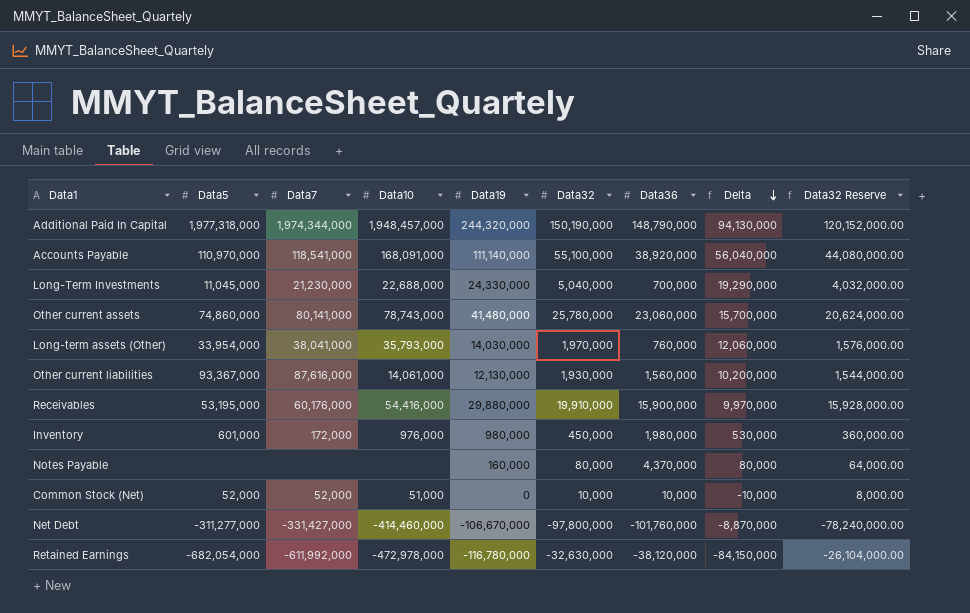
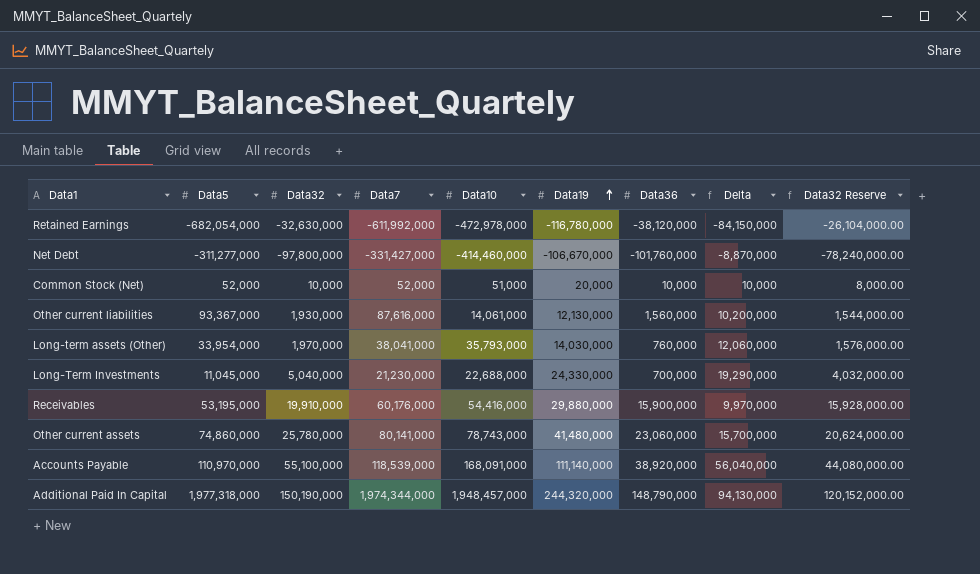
row order: Delta descending -> Data19 ascending
column Data32 | position: 6 -> 3
row Inventory: 601,000 | 172,000 | 976,000 | 980,000 | 450,000 | 1,980,000 | 530,000 | 360,000.00 -> none
row Notes Payable: none | none | none | 160,000 | 80,000 | 4,370,000 | 80,000 | 64,000.00 -> none
Common Stock (Net) | Data19: 0 -> 20,000
Common Stock (Net) | Delta: -10,000 -> 10,000
Accounts Payable | Data7: 118,541,000 -> 118,539,000

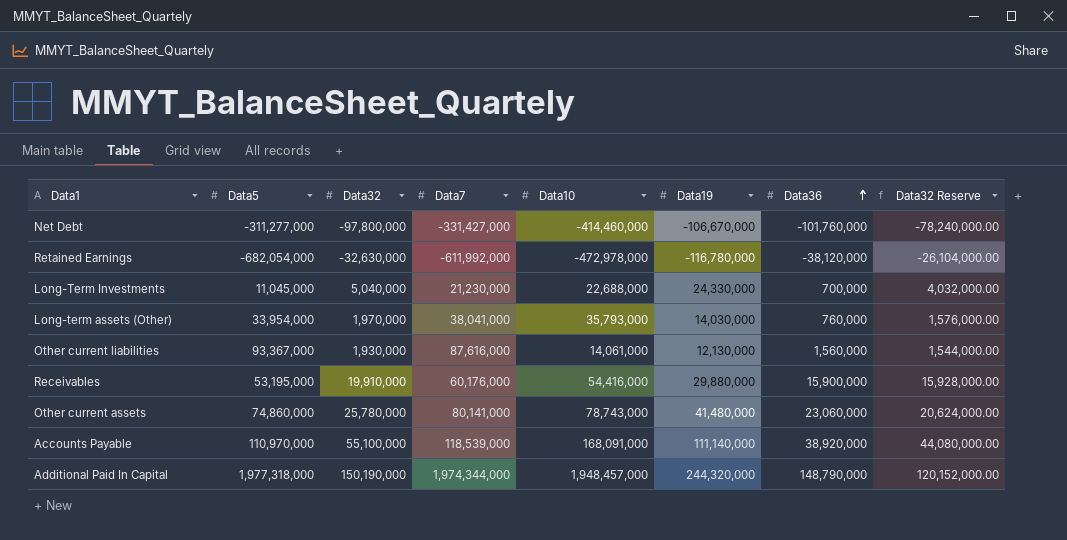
row order: Data19 ascending -> Data36 ascending
column Delta | formula: [Data19] - [Data32] -> none
row Common Stock (Net): 52,000 | 10,000 | 52,000 | 51,000 | 20,000 | 10,000 | 10,000 | 8,000.00 -> none

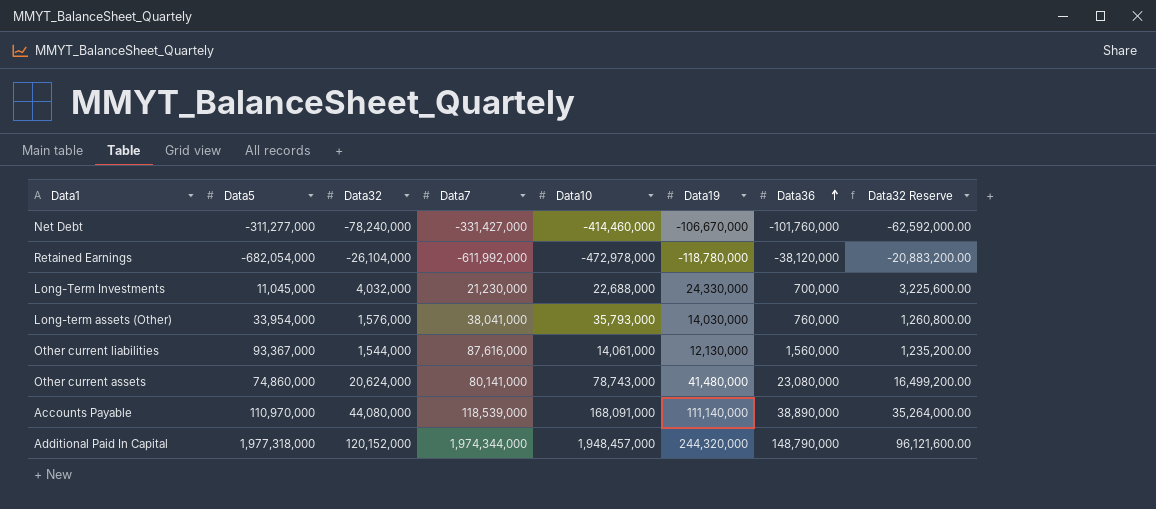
row Receivables: 53,195,000 | 19,910,000 | 60,176,000 | 54,416,000 | 29,880,000 | 15,900,000 | 15,928,000.00 -> none
Net Debt | Data32: -97,800,000 -> -78,240,000
Net Debt | Data32 Reserve: -78,240,000.00 -> -62,592,000.00
Retained Earnings | Data32: -32,630,000 -> -26,104,000
Retained Earnings | Data19: -116,780,000 -> -118,780,000
Retained Earnings | Data32 Reserve: -26,104,000.00 -> -20,883,200.00
Long-Term Investments | Data32: 5,040,000 -> 4,032,000
Long-Term Investments | Data32 Reserve: 4,032,000.00 -> 3,225,600.00
Long-term assets (Other) | Data32: 1,970,000 -> 1,576,000
Long-term assets (Other) | Data32 Reserve: 1,576,000.00 -> 1,260,800.00
Other current liabilities | Data32: 1,930,000 -> 1,544,000
Other current liabilities | Data32 Reserve: 1,544,000.00 -> 1,235,200.00
Other current assets | Data32: 25,780,000 -> 20,624,000
Other current assets | Data36: 23,060,000 -> 23,080,000
Other current assets | Data32 Reserve: 20,624,000.00 -> 16,499,200.00
Accounts Payable | Data32: 55,100,000 -> 44,080,000
Accounts Payable | Data36: 38,920,000 -> 38,890,000
Accounts Payable | Data32 Reserve: 44,080,000.00 -> 35,264,000.00
Additional Paid In Capital | Data32: 150,190,000 -> 120,152,000
Additional Paid In Capital | Data32 Reserve: 120,152,000.00 -> 96,121,600.00

